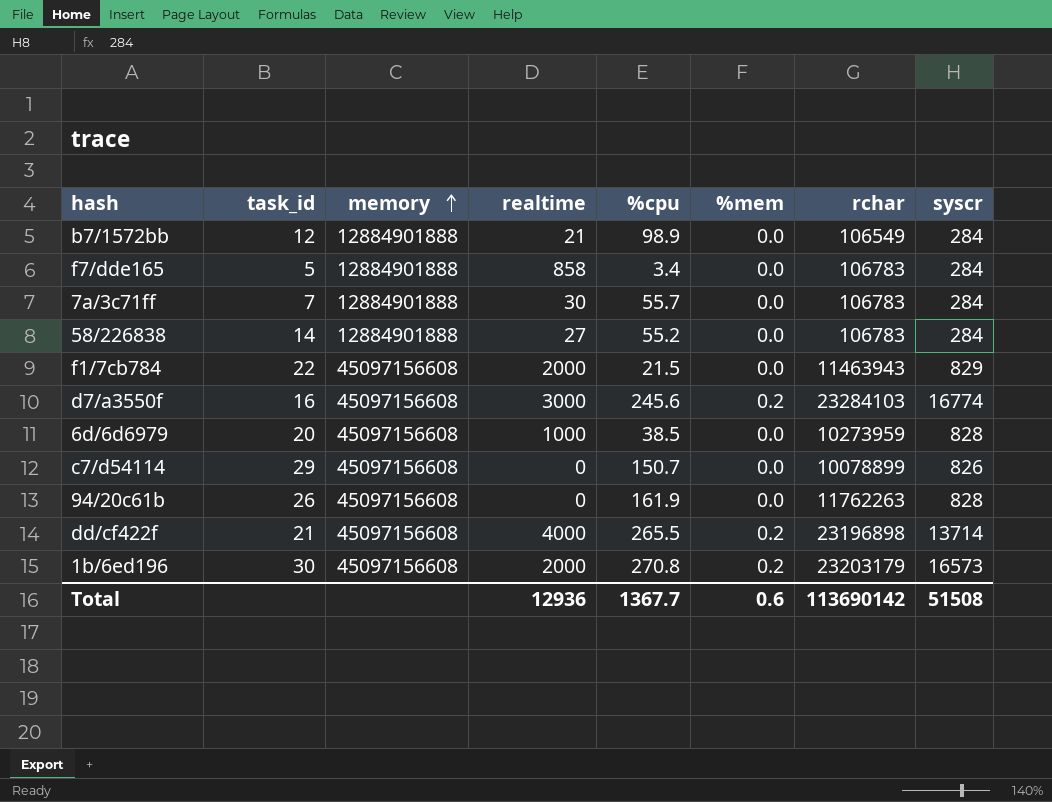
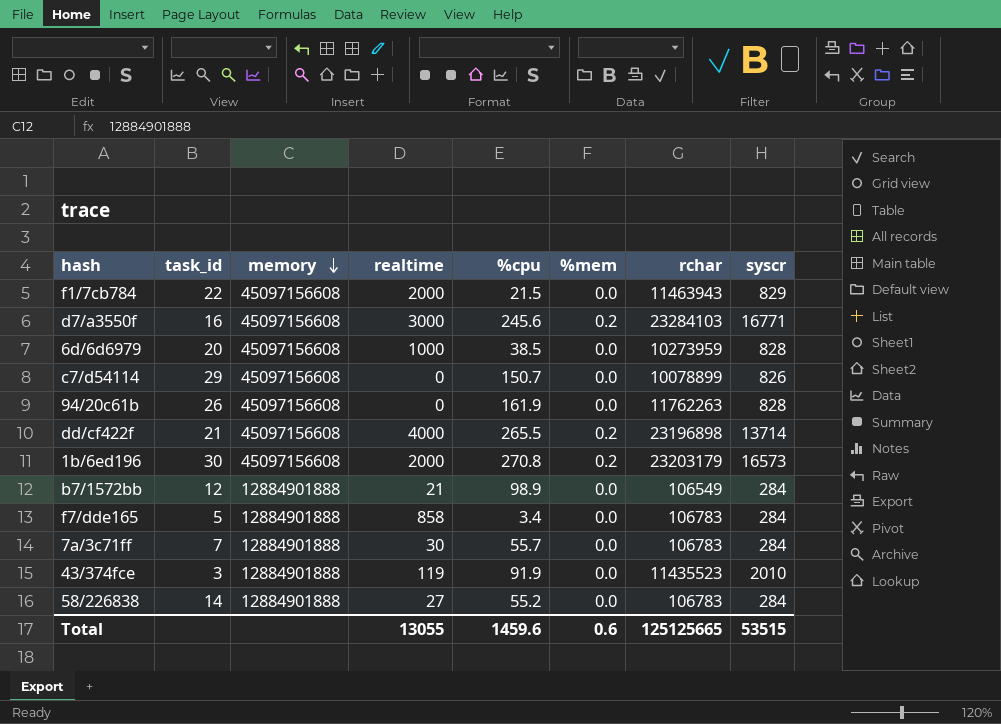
row order: memory ascending -> memory descending
d7/a3550f | syscr: 16774 -> 16771
row 43/374fce: none -> 3 | 12884901888 | 119 | 91.9 | 0.0 | 11435523 | 2010
Total | realtime: 12936 -> 13055
Total | %cpu: 1367.7 -> 1459.6
Total | rchar: 113690142 -> 125125665
Total | syscr: 51508 -> 53515

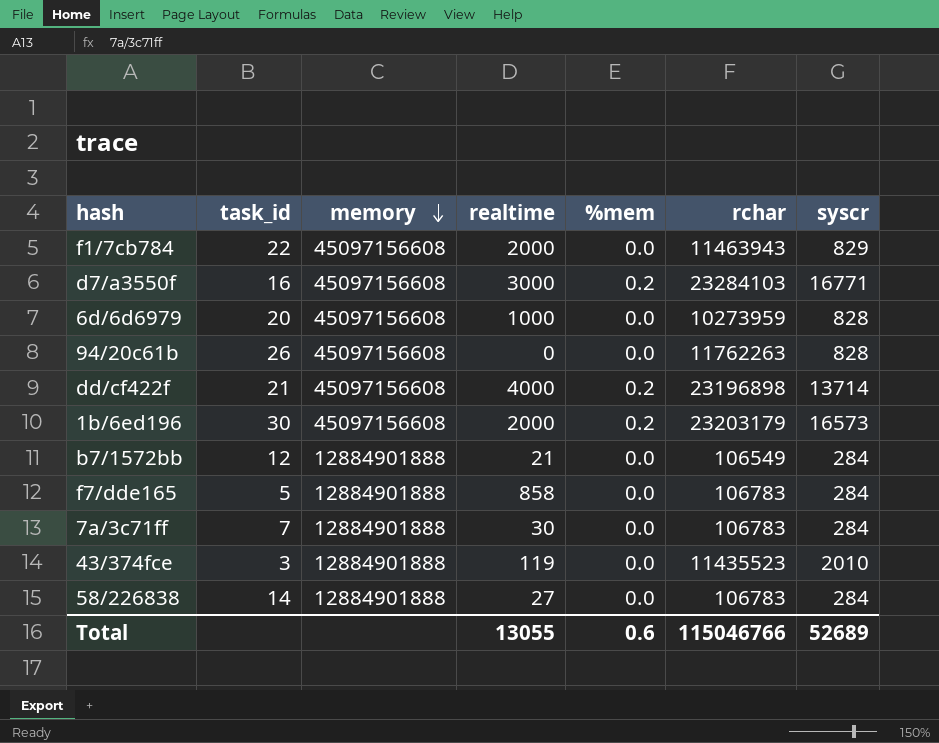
column %cpu | position: 5 -> none
row c7/d54114: 29 | 45097156608 | 0 | 150.7 | 0.0 | 10078899 | 826 -> none
Total | rchar: 125125665 -> 115046766
Total | syscr: 53515 -> 52689

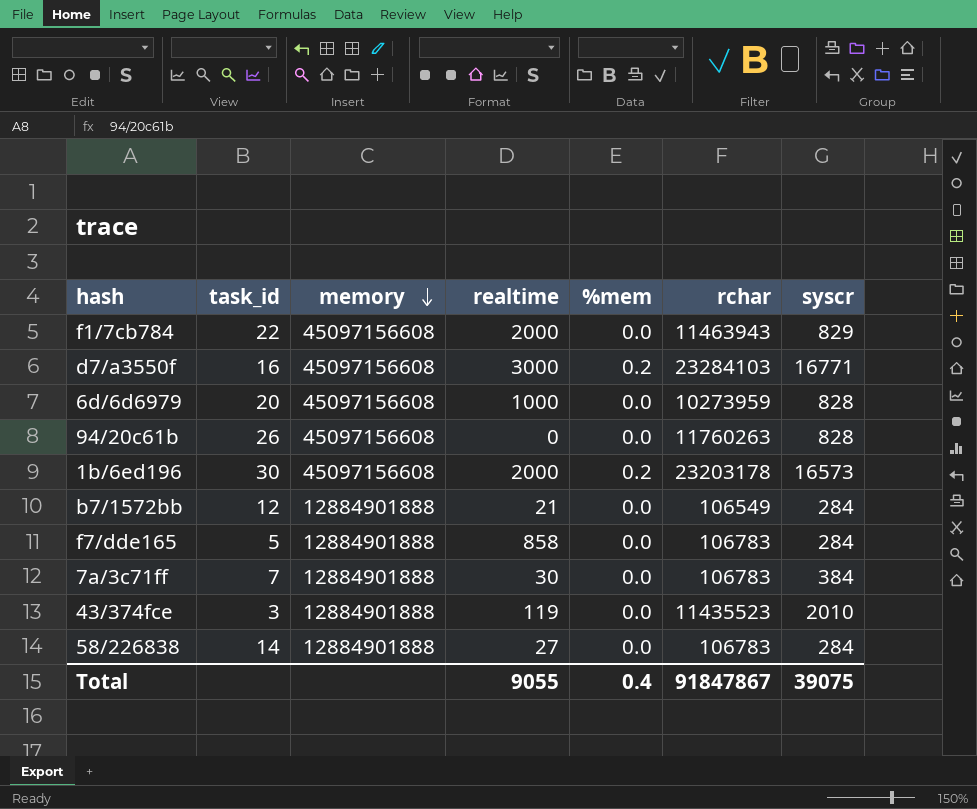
row dd/cf422f: 21 | 45097156608 | 4000 | 0.2 | 23196898 | 13714 -> none
94/20c61b | rchar: 11762263 -> 11760263
1b/6ed196 | rchar: 23203179 -> 23203178
7a/3c71ff | syscr: 284 -> 384
Total | realtime: 13055 -> 9055
Total | %mem: 0.6 -> 0.4
Total | rchar: 115046766 -> 91847867
Total | syscr: 52689 -> 39075

